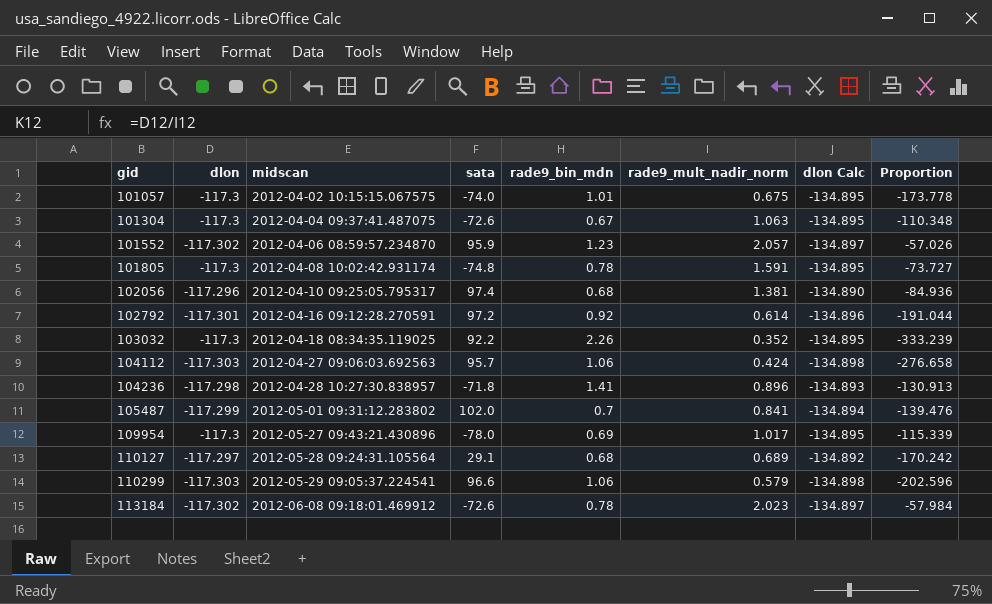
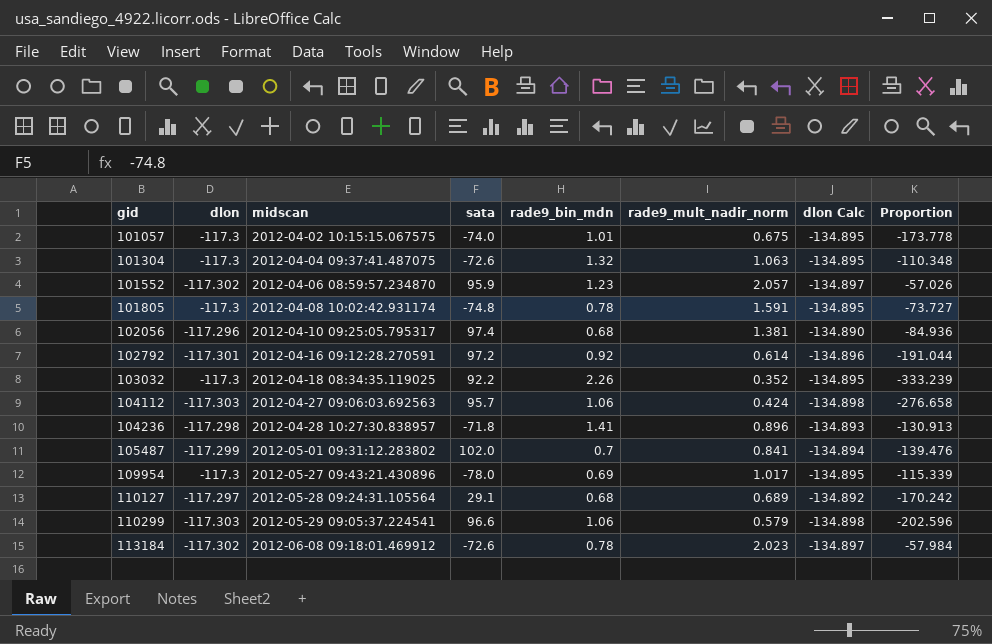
101304 | rade9_bin_mdn: 0.67 -> 1.32

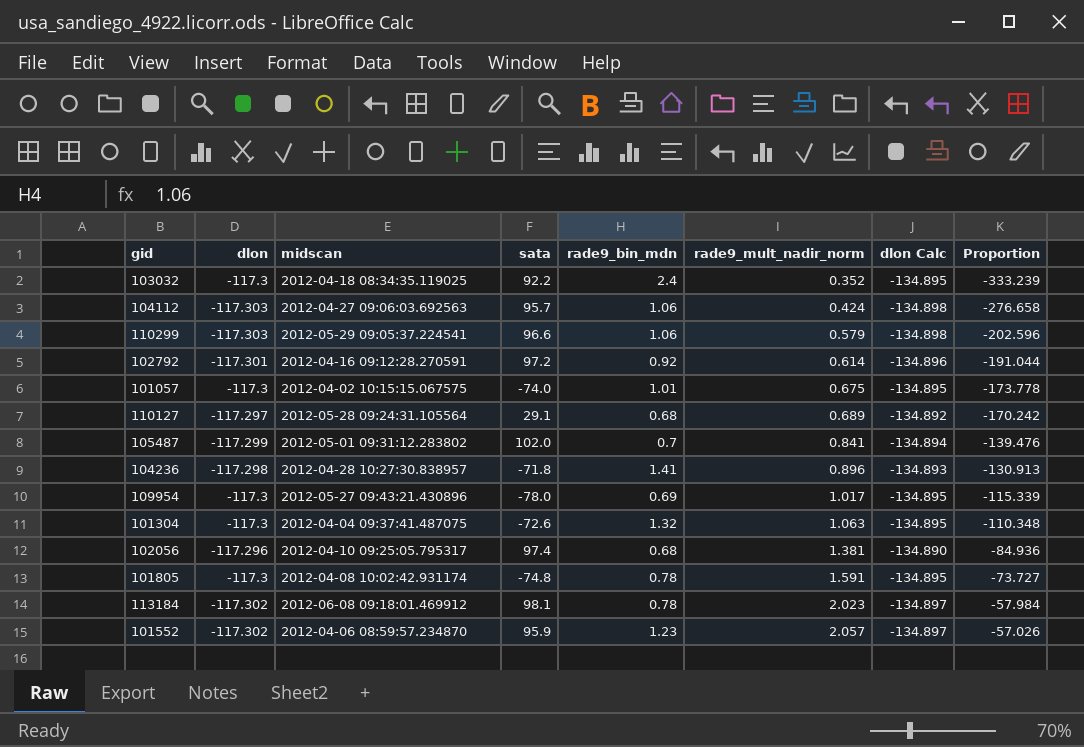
row order: gid ascending -> rade9_mult_nadir_norm ascending
103032 | rade9_bin_mdn: 2.26 -> 2.4
113184 | sata: -72.6 -> 98.1

